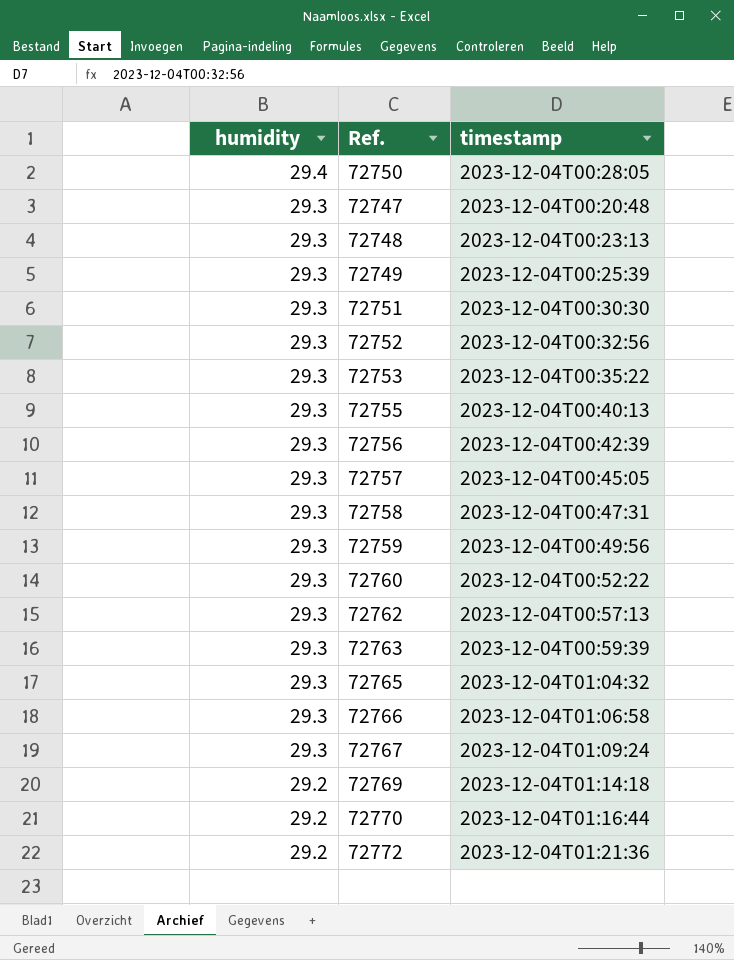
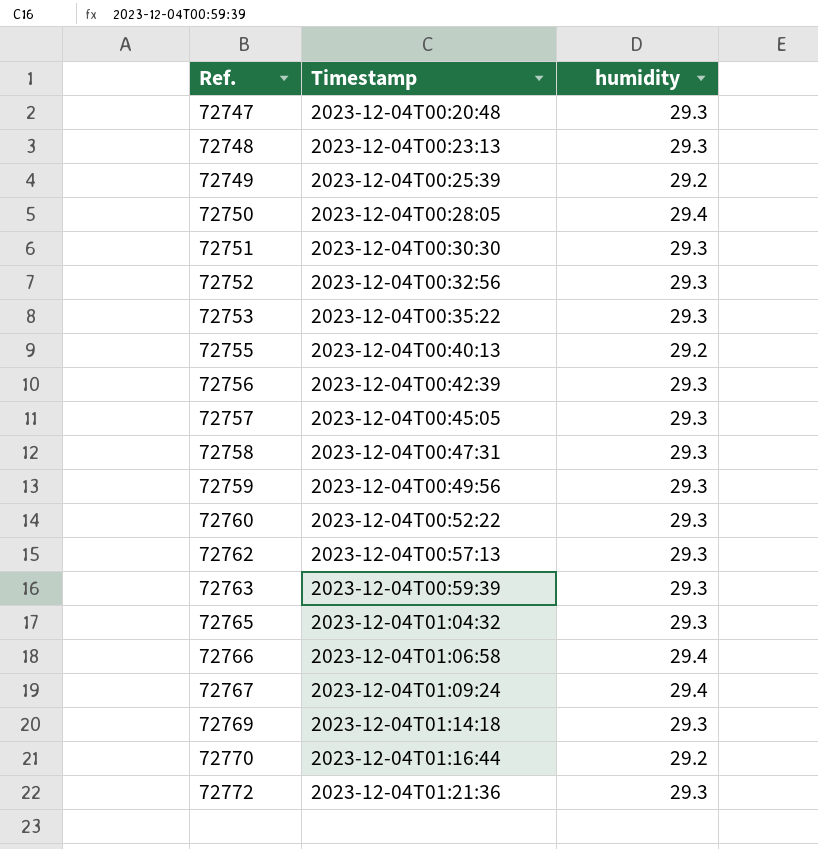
row order: humidity descending -> Ref. ascending
column name: timestamp -> Timestamp
column humidity | position: 1 -> 3
72749 | humidity: 29.3 -> 29.2
72755 | humidity: 29.3 -> 29.2
72766 | humidity: 29.3 -> 29.4
72767 | humidity: 29.3 -> 29.4
72769 | humidity: 29.2 -> 29.3
72772 | humidity: 29.2 -> 29.3

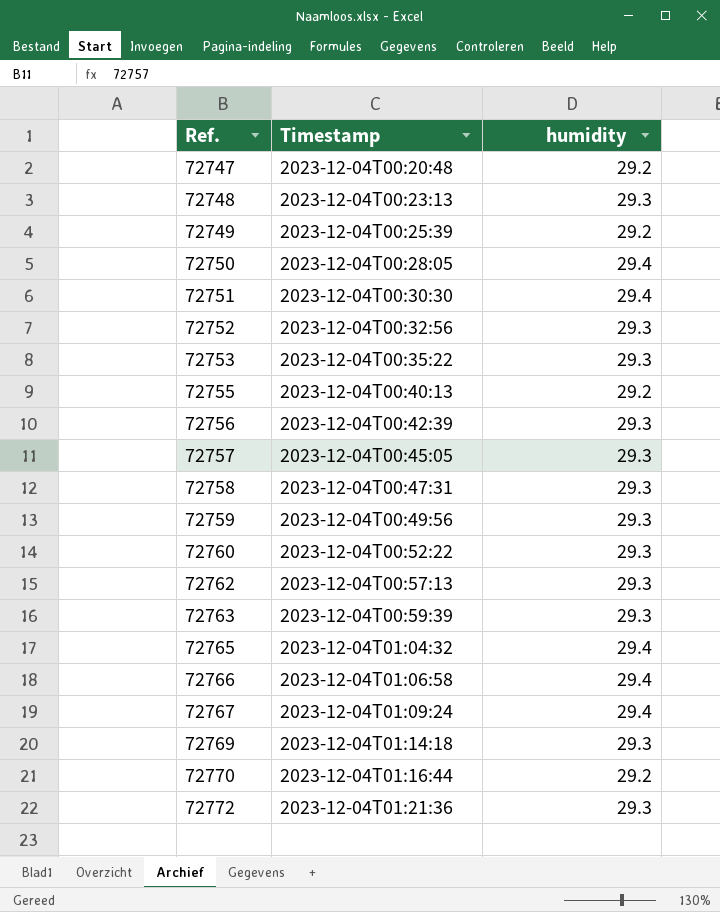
72747 | humidity: 29.3 -> 29.2
72751 | humidity: 29.3 -> 29.4
72765 | humidity: 29.3 -> 29.4

